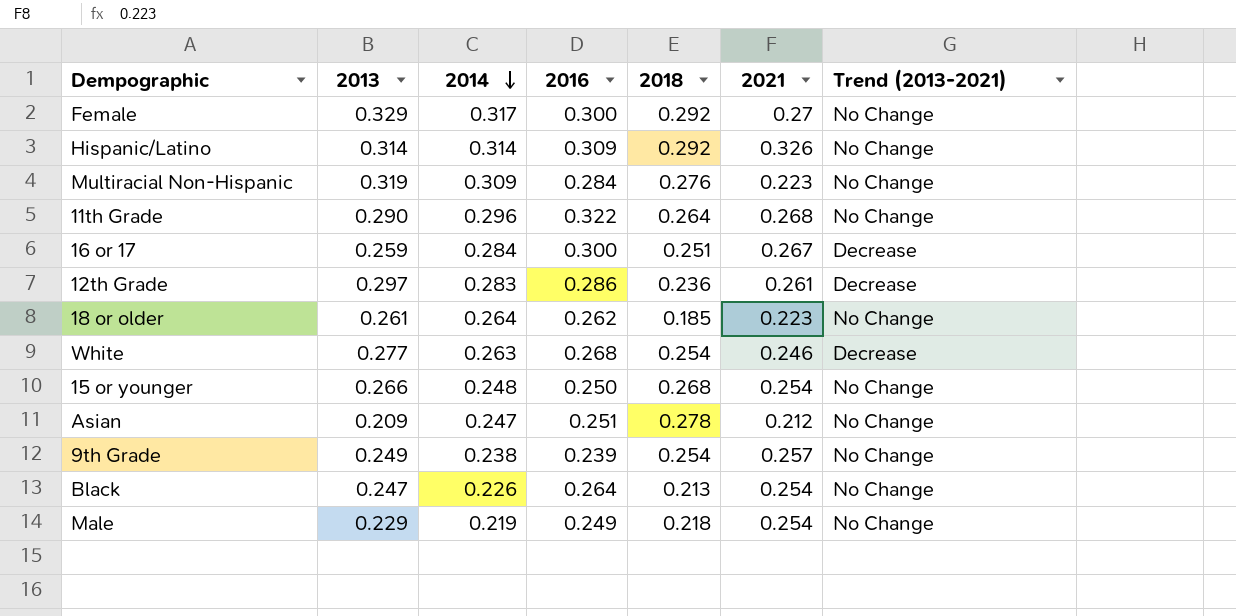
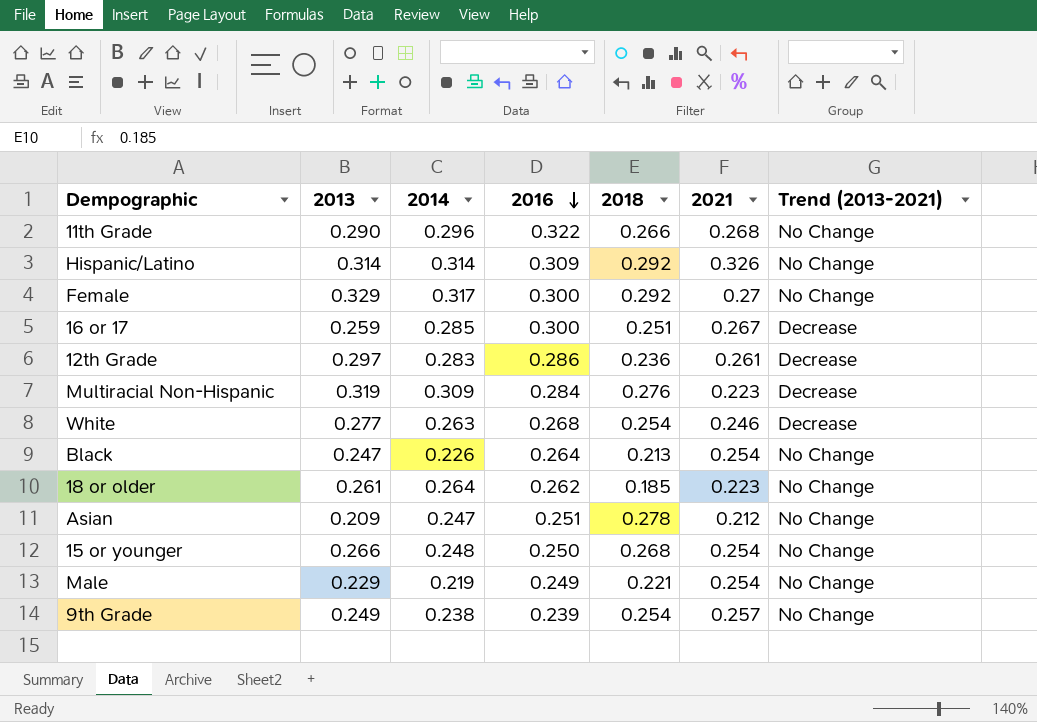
row order: 2014 descending -> 2016 descending
11th Grade | 2018: 0.264 -> 0.266
16 or 17 | 2014: 0.284 -> 0.285
Multiracial Non-Hispanic | Trend (2013-2021): No Change -> Decrease
Male | 2018: 0.218 -> 0.221

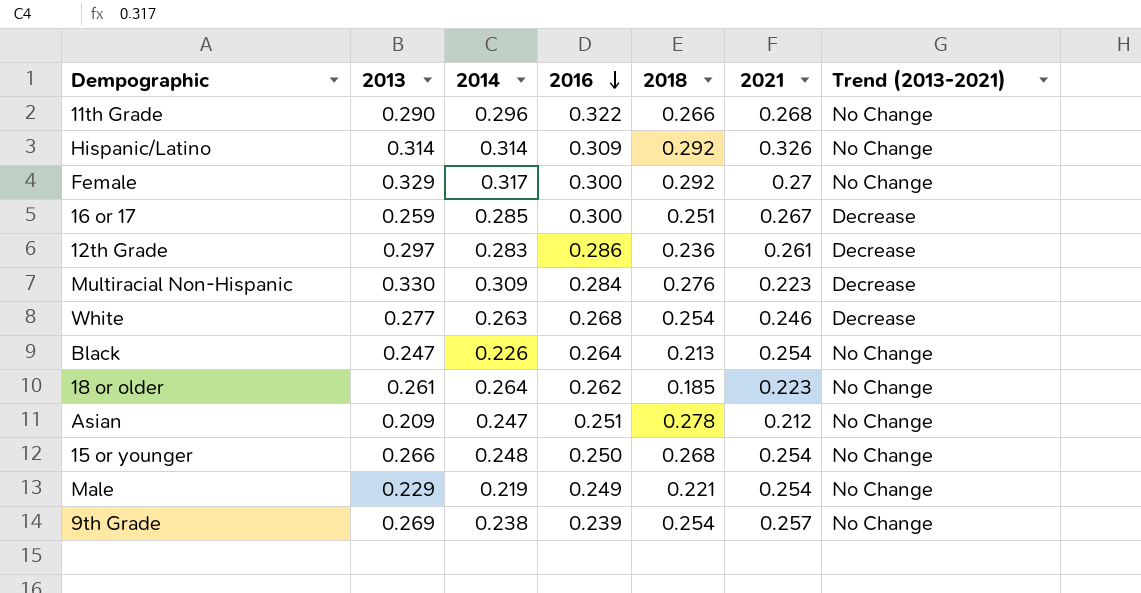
Multiracial Non-Hispanic | 2013: 0.319 -> 0.330
9th Grade | 2013: 0.249 -> 0.269

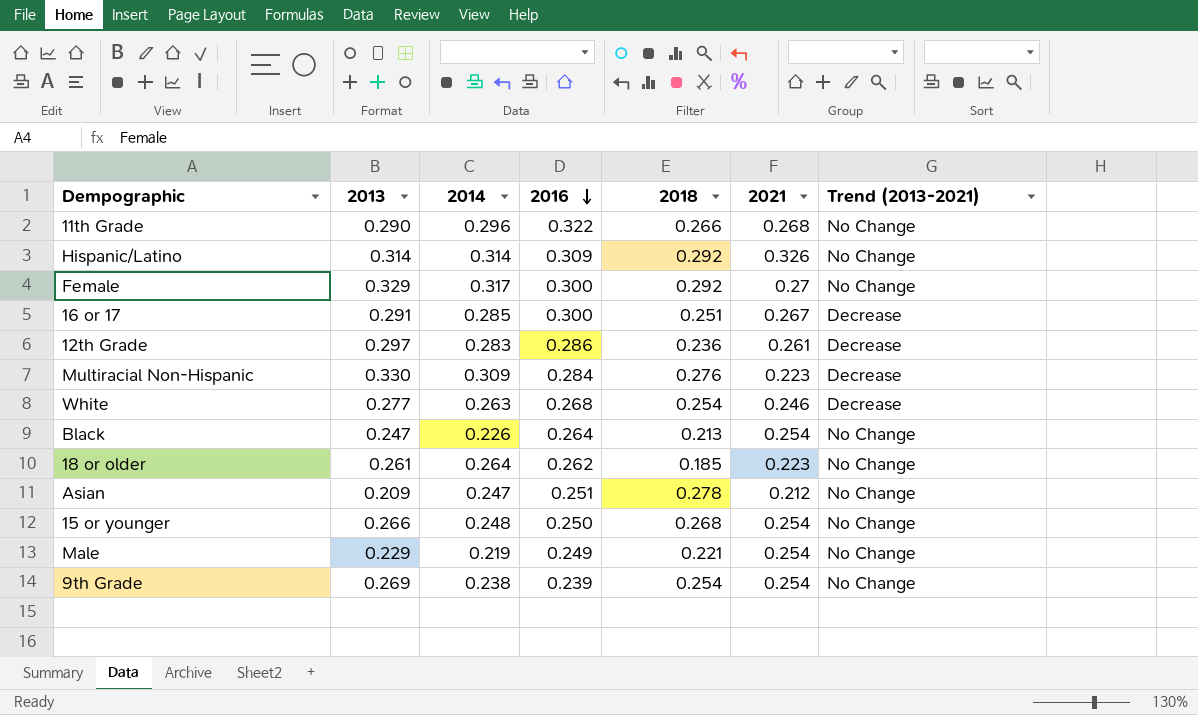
16 or 17 | 2013: 0.259 -> 0.291
9th Grade | 2021: 0.257 -> 0.254

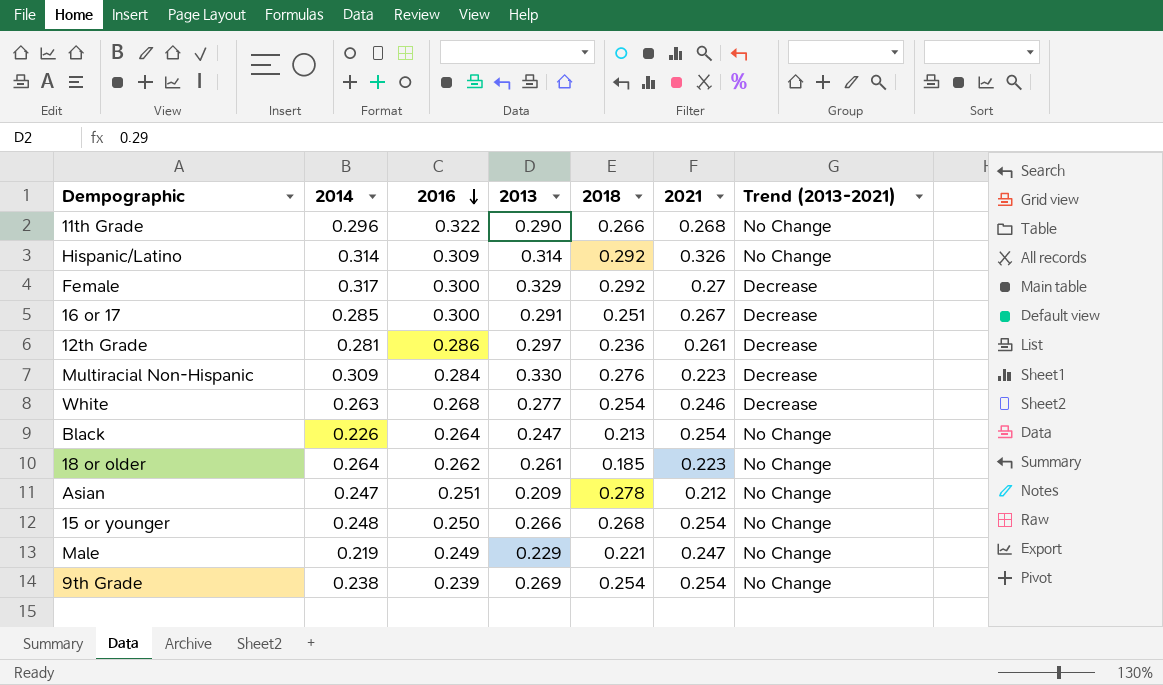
column 2013 | position: 2 -> 4
Female | Trend (2013-2021): No Change -> Decrease
12th Grade | 2014: 0.283 -> 0.281
Male | 2021: 0.254 -> 0.247

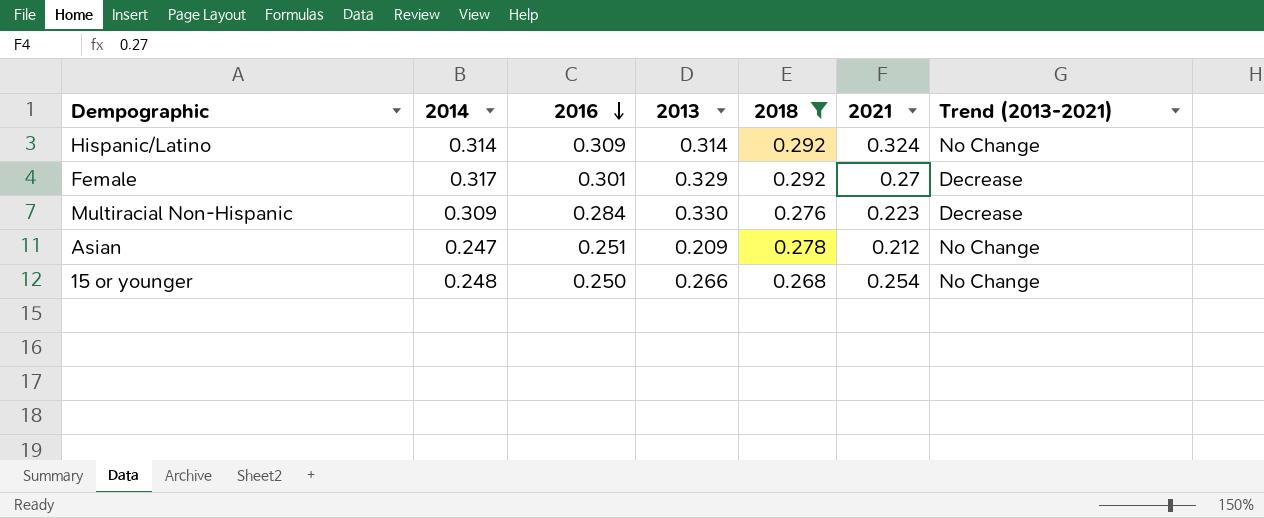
filter: none -> 2018 >= 0.268
Hispanic/Latino | 2021: 0.326 -> 0.324
Female | 2016: 0.300 -> 0.301

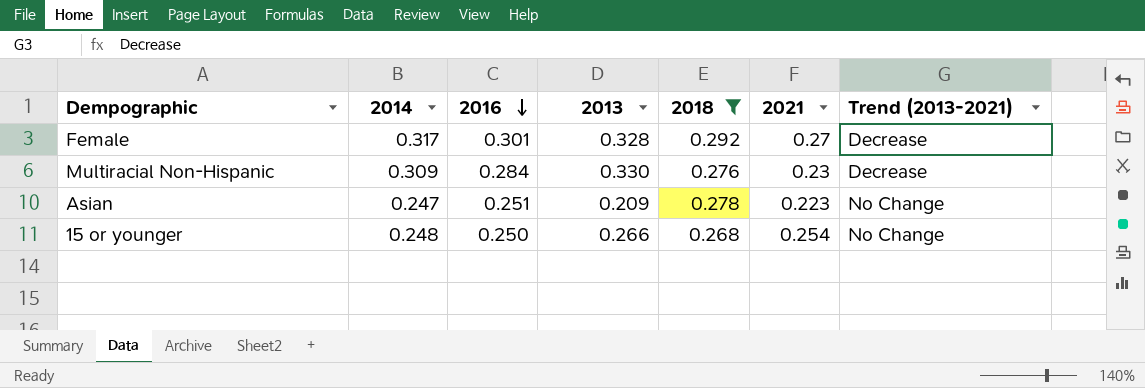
row Hispanic/Latino: 0.314 | 0.309 | 0.314 | 0.292 | 0.324 | No Change -> none
Female | 2013: 0.329 -> 0.328
Multiracial Non-Hispanic | 2021: 0.223 -> 0.23
Asian | 2021: 0.212 -> 0.223

